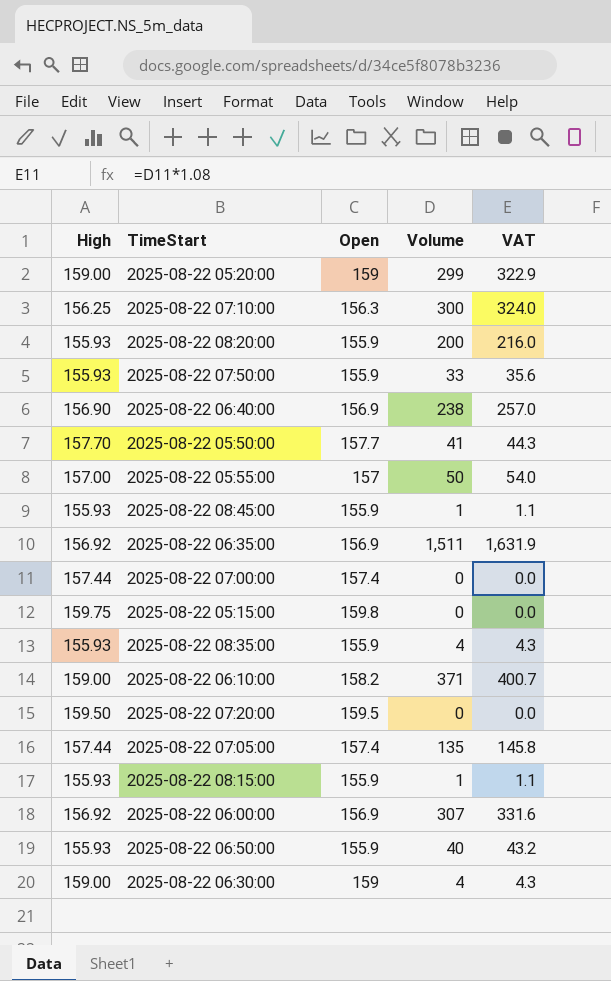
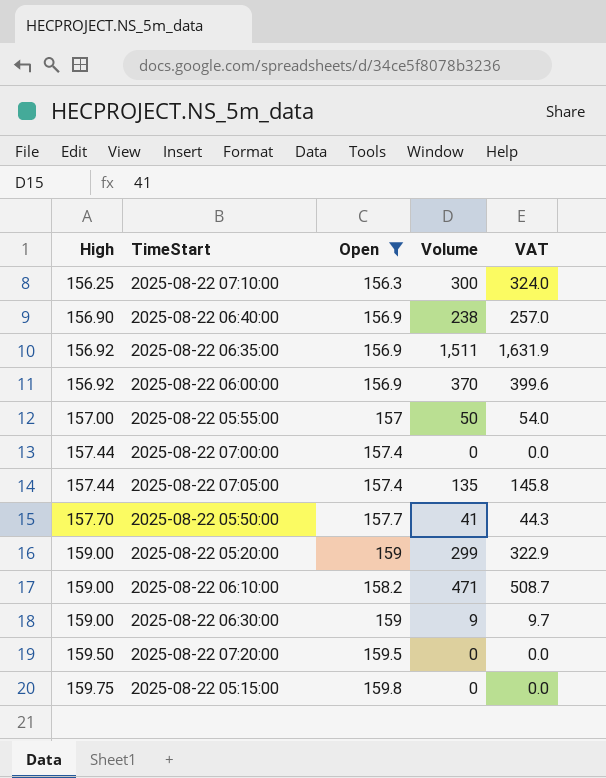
filter: none -> Open != 155.9
row order: none -> High ascending
2025-08-22 06:00:00 | Volume: 307 -> 370
2025-08-22 06:00:00 | VAT: 331.6 -> 399.6
2025-08-22 06:10:00 | Volume: 371 -> 471
2025-08-22 06:10:00 | VAT: 400.7 -> 508.7
2025-08-22 06:30:00 | Volume: 4 -> 9
2025-08-22 06:30:00 | VAT: 4.3 -> 9.7

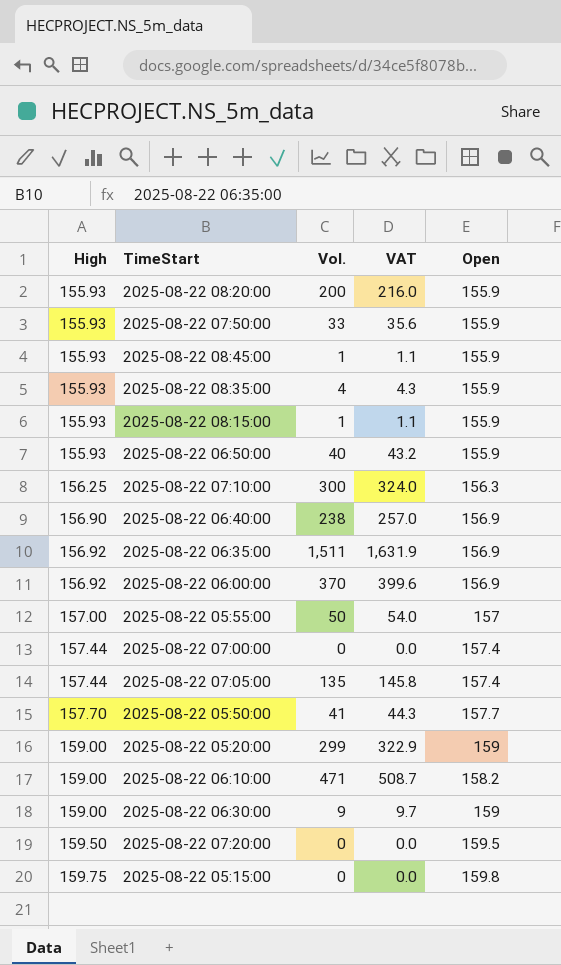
filter: Open != 155.9 -> none
column name: Volume -> Vol.
column Open | position: 3 -> 5

